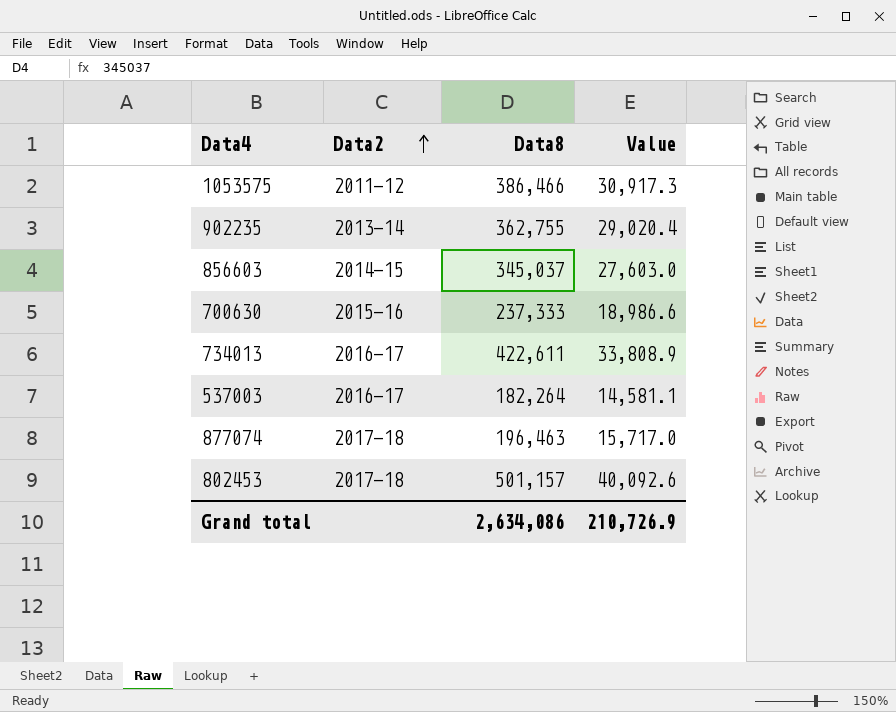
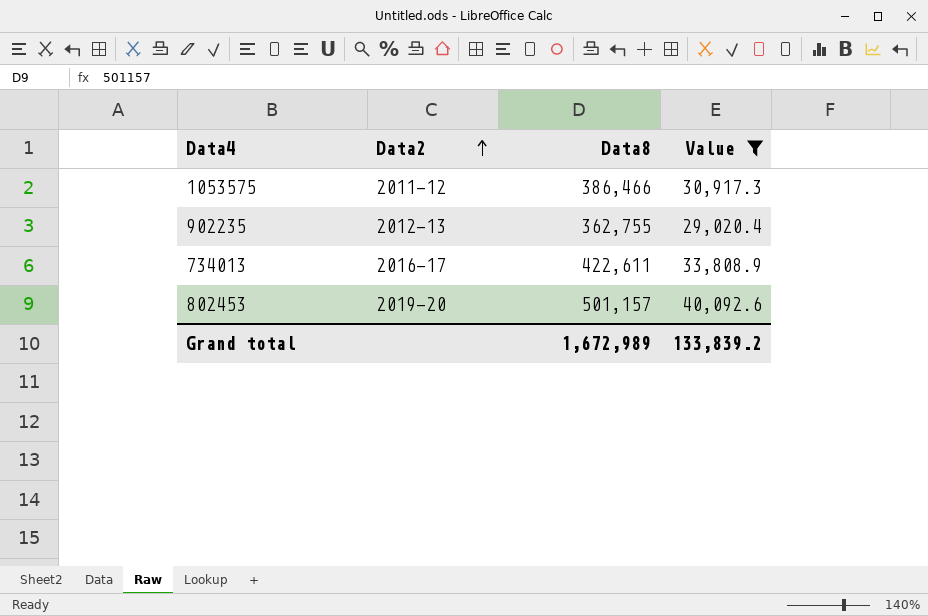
filter: none -> Value >= 29,020.4
902235 | Data2: 2013-14 -> 2012-13
802453 | Data2: 2017-18 -> 2019-20
Grand total | Data8: 2,634,086 -> 1,672,989
Grand total | Value: 210,726.9 -> 133,839.2

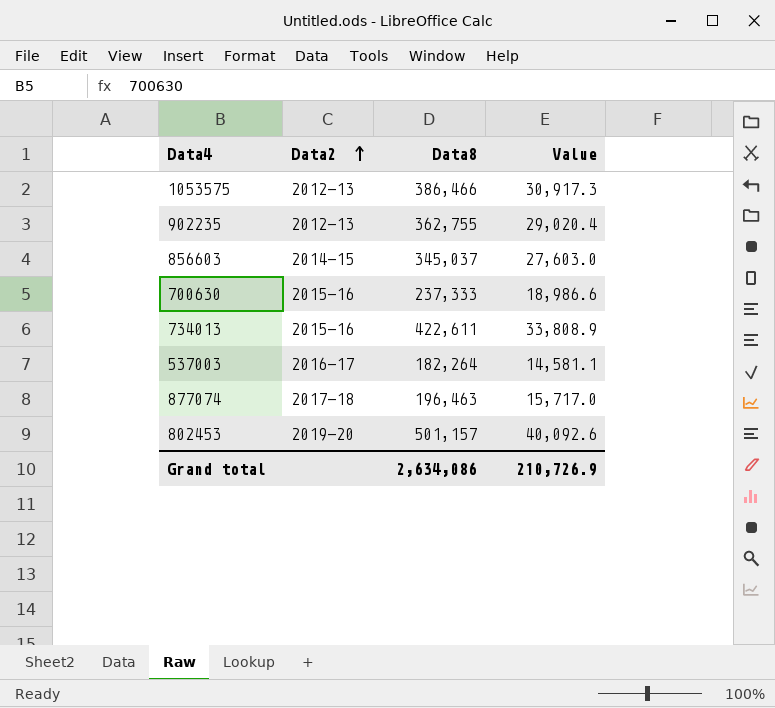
filter: Value >= 29,020.4 -> none
1053575 | Data2: 2011-12 -> 2012-13
734013 | Data2: 2016-17 -> 2015-16
Grand total | Data8: 1,672,989 -> 2,634,086
Grand total | Value: 133,839.2 -> 210,726.9

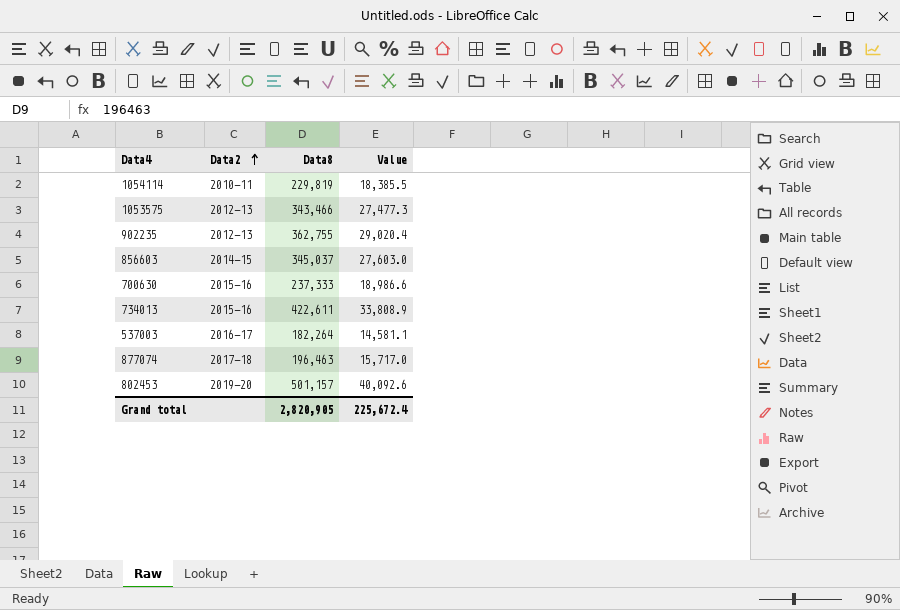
row 1054114: none -> 2010-11 | 229,819 | 18,385.5
1053575 | Data8: 386,466 -> 343,466
1053575 | Value: 30,917.3 -> 27,477.3
Grand total | Data8: 2,634,086 -> 2,820,905
Grand total | Value: 210,726.9 -> 225,672.4

